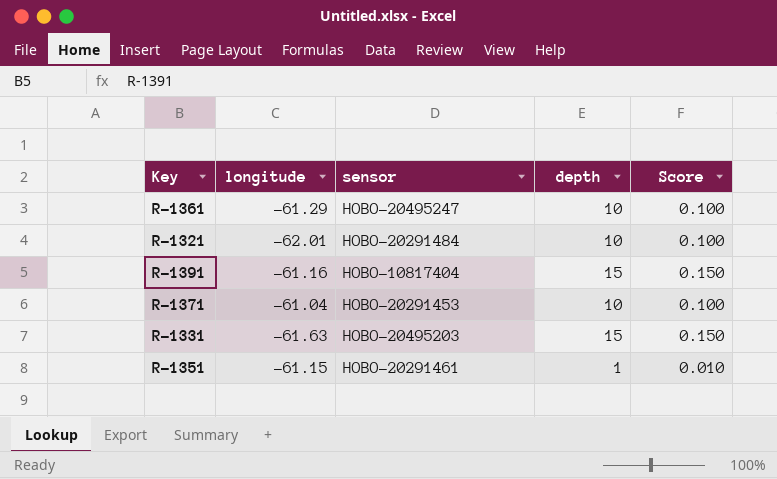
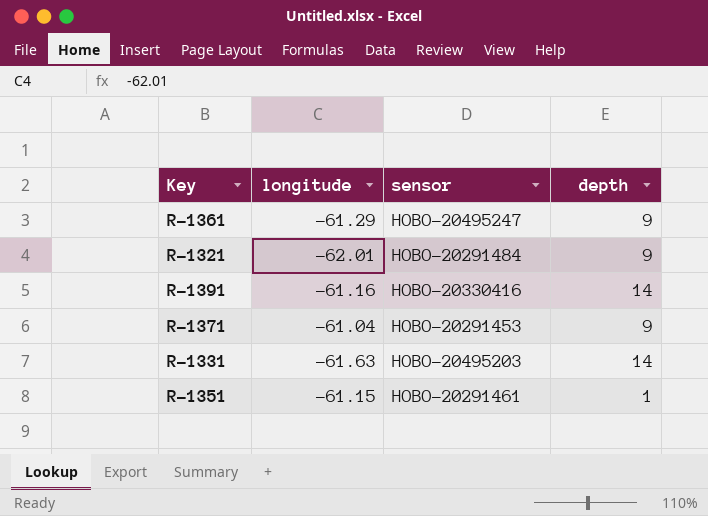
column Score | formula: [depth] * 0.01 -> none
R-1361 | depth: 10 -> 9
R-1321 | depth: 10 -> 9
R-1391 | sensor: HOBO-10817404 -> HOBO-20330416
R-1391 | depth: 15 -> 14
R-1371 | depth: 10 -> 9
R-1331 | depth: 15 -> 14

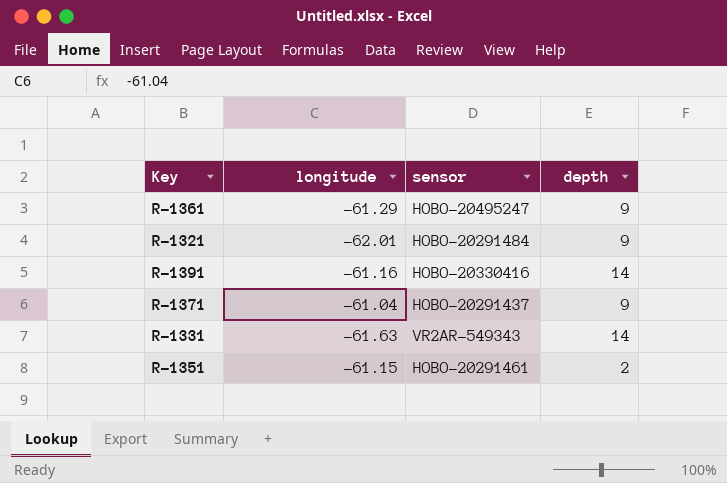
R-1371 | sensor: HOBO-20291453 -> HOBO-20291437
R-1331 | sensor: HOBO-20495203 -> VR2AR-549343
R-1351 | depth: 1 -> 2

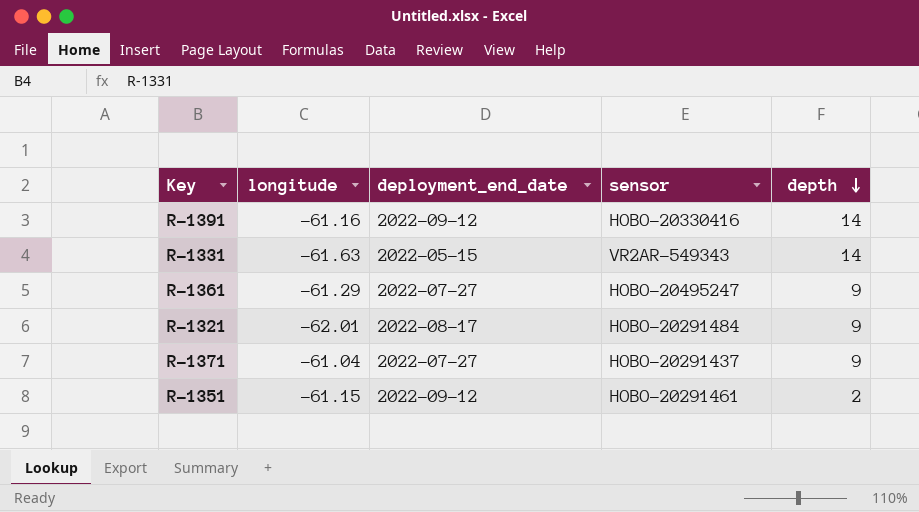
row order: none -> depth descending
column deployment_end_date | position: none -> 3

